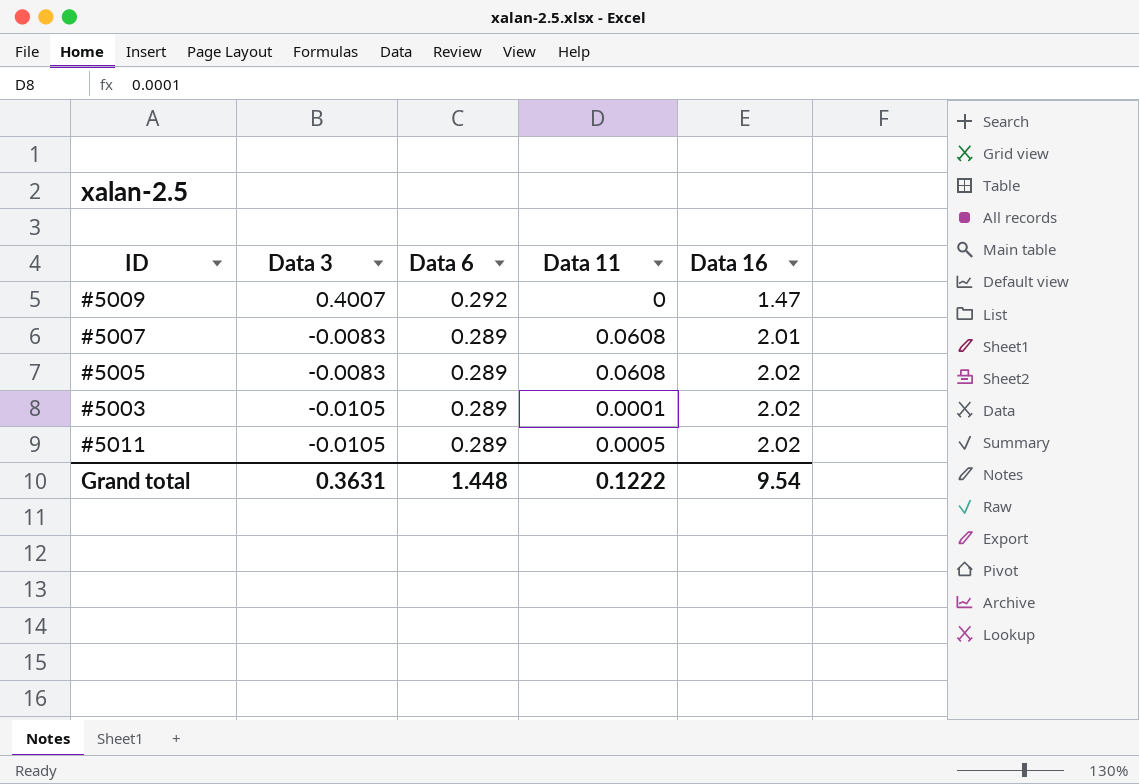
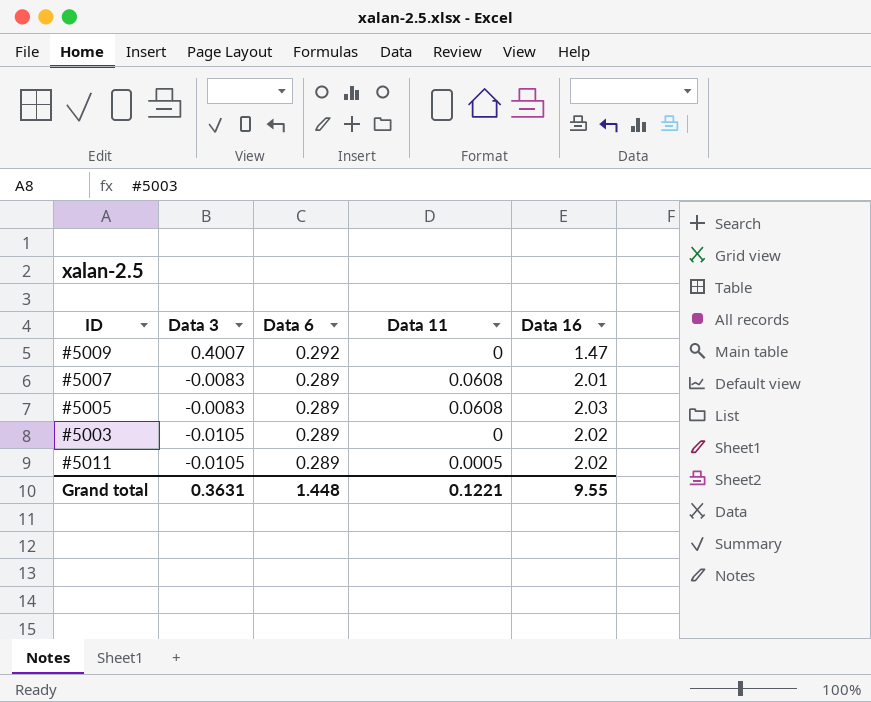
#5005 | Data 16: 2.02 -> 2.03
#5003 | Data 11: 0.0001 -> 0
Grand total | Data 11: 0.1222 -> 0.1221
Grand total | Data 16: 9.54 -> 9.55

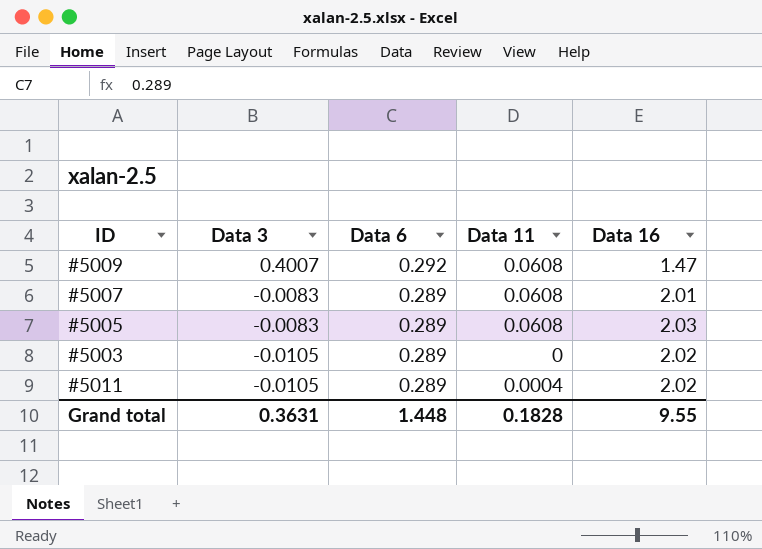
#5009 | Data 11: 0 -> 0.0608
#5011 | Data 11: 0.0005 -> 0.0004
Grand total | Data 11: 0.1221 -> 0.1828

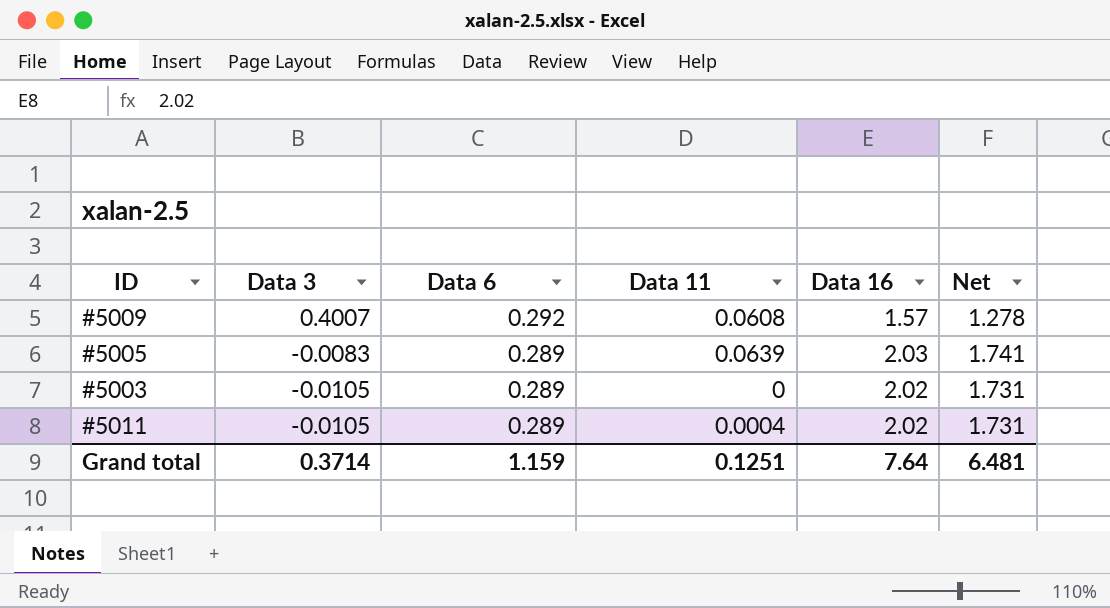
column Net | formula: none -> [Data 16] - [Data 6]
row #5007: -0.0083 | 0.289 | 0.0608 | 2.01 -> none
#5009 | Data 16: 1.47 -> 1.57
#5005 | Data 11: 0.0608 -> 0.0639
Grand total | Data 3: 0.3631 -> 0.3714
Grand total | Data 6: 1.448 -> 1.159
Grand total | Data 11: 0.1828 -> 0.1251
Grand total | Data 16: 9.55 -> 7.64

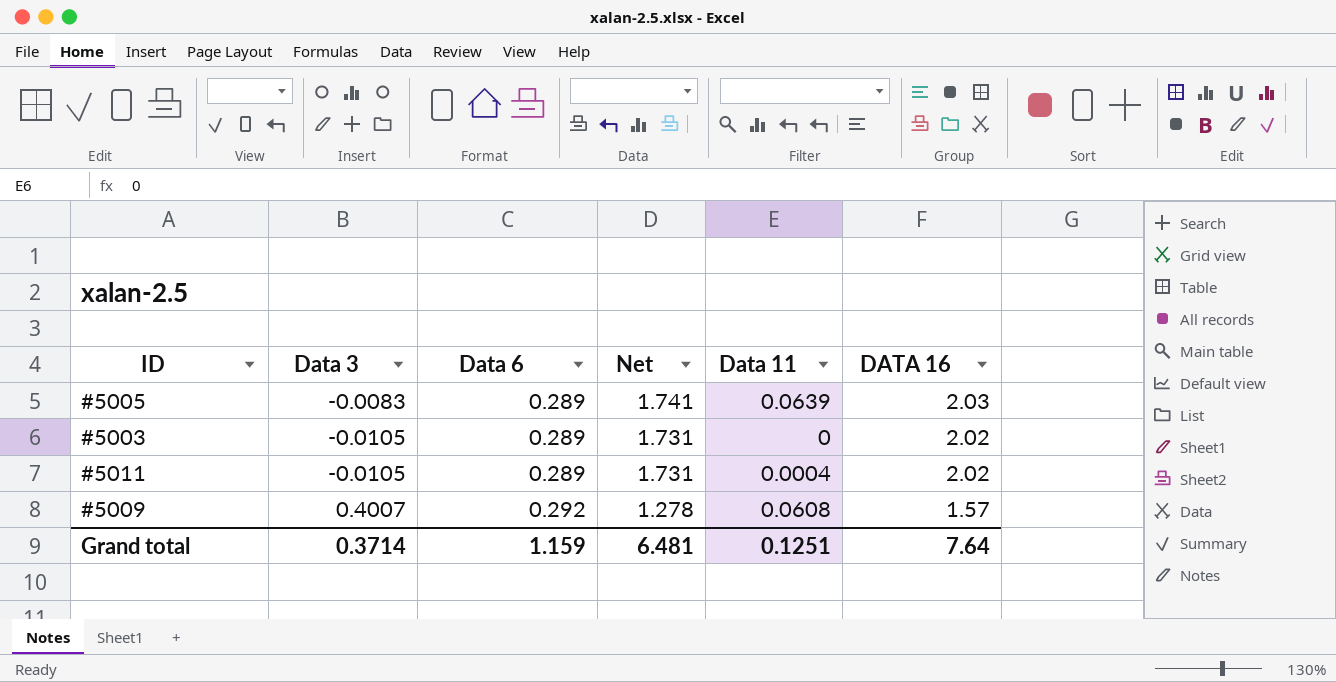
row order: Data 3 descending -> Data 6 ascending
column Net | position: 6 -> 4
column name: Data 16 -> DATA 16

